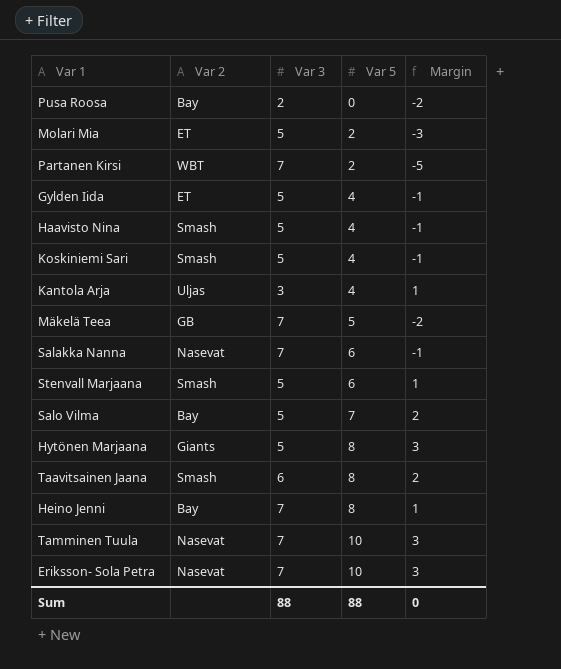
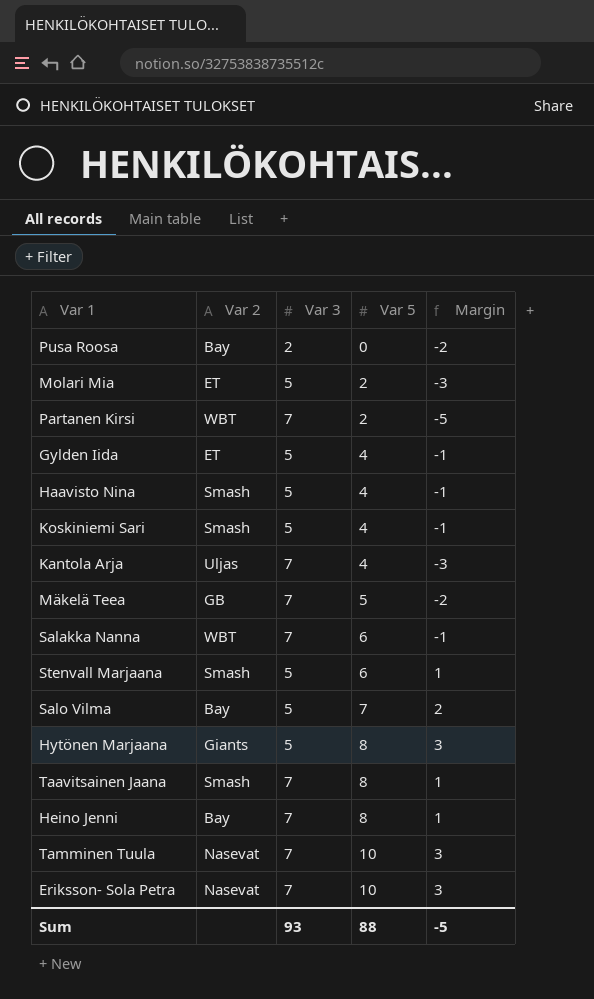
Kantola Arja | Var 3: 3 -> 7
Kantola Arja | Margin: 1 -> -3
Salakka Nanna | Var 2: Nasevat -> WBT
Taavitsainen Jaana | Var 3: 6 -> 7
Taavitsainen Jaana | Margin: 2 -> 1
Sum | Var 3: 88 -> 93
Sum | Margin: 0 -> -5

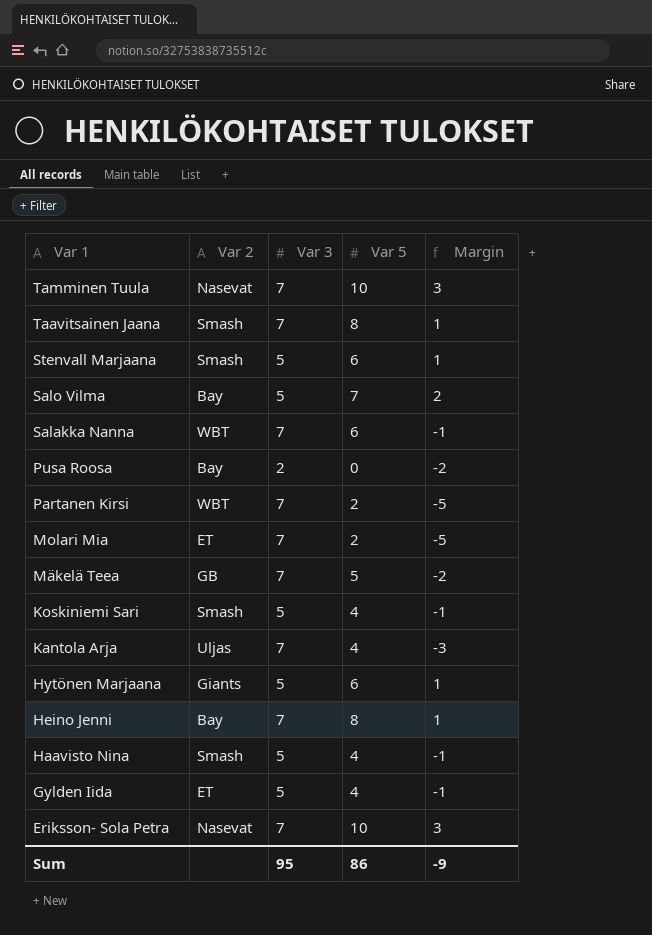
row order: Var 5 ascending -> Var 1 descending
Molari Mia | Var 3: 5 -> 7
Molari Mia | Margin: -3 -> -5
Hytönen Marjaana | Var 5: 8 -> 6
Hytönen Marjaana | Margin: 3 -> 1
Sum | Var 3: 93 -> 95
Sum | Var 5: 88 -> 86
Sum | Margin: -5 -> -9

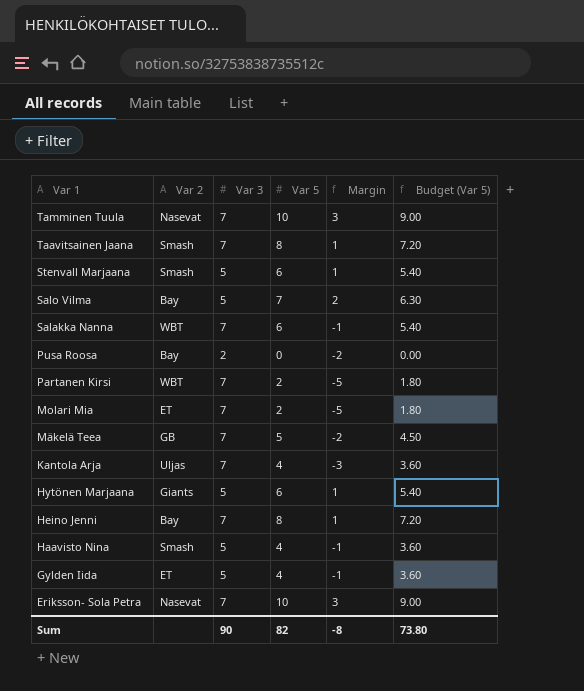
column Budget (Var 5) | formula: none -> [Var 5] * 0.9
row Koskiniemi Sari: Smash | 5 | 4 | -1 -> none
Sum | Var 3: 95 -> 90
Sum | Var 5: 86 -> 82
Sum | Margin: -9 -> -8

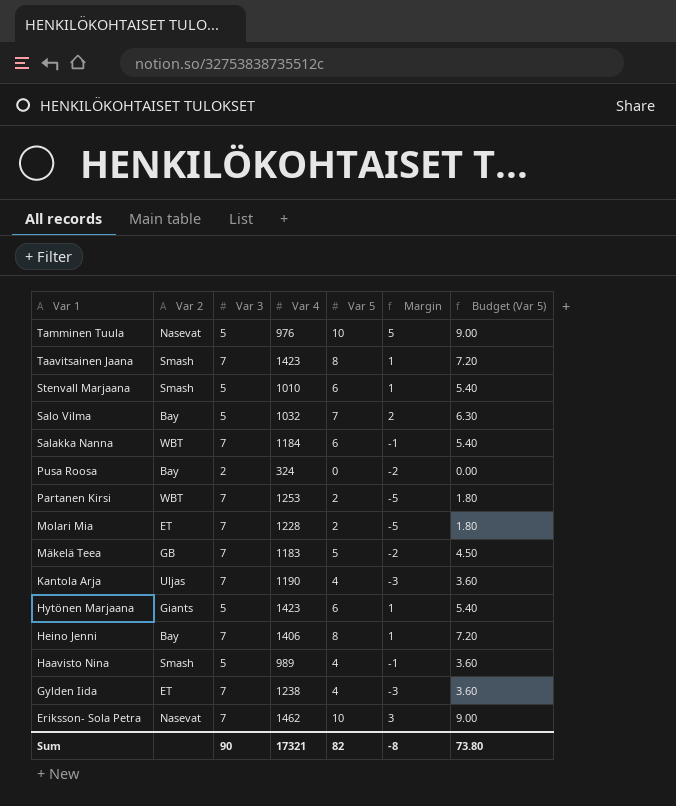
column Var 4 | position: none -> 4
Tamminen Tuula | Var 3: 7 -> 5
Tamminen Tuula | Margin: 3 -> 5
Gylden Iida | Var 3: 5 -> 7
Gylden Iida | Margin: -1 -> -3

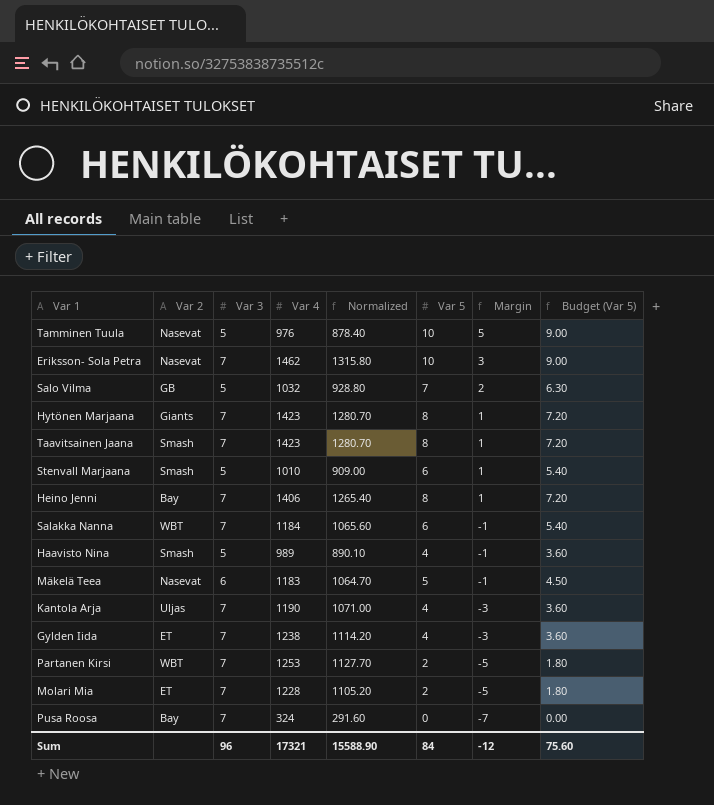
row order: Var 1 descending -> Margin descending
column Normalized | formula: none -> [Var 4] * 0.9
Salo Vilma | Var 2: Bay -> GB
Hytönen Marjaana | Var 3: 5 -> 7
Hytönen Marjaana | Var 5: 6 -> 8
Hytönen Marjaana | Budget (Var 5): 5.40 -> 7.20
Mäkelä Teea | Var 2: GB -> Nasevat
Mäkelä Teea | Var 3: 7 -> 6
Mäkelä Teea | Margin: -2 -> -1
Pusa Roosa | Var 3: 2 -> 7
Pusa Roosa | Margin: -2 -> -7
Sum | Var 3: 90 -> 96
Sum | Var 5: 82 -> 84
Sum | Margin: -8 -> -12
Sum | Budget (Var 5): 73.80 -> 75.60

